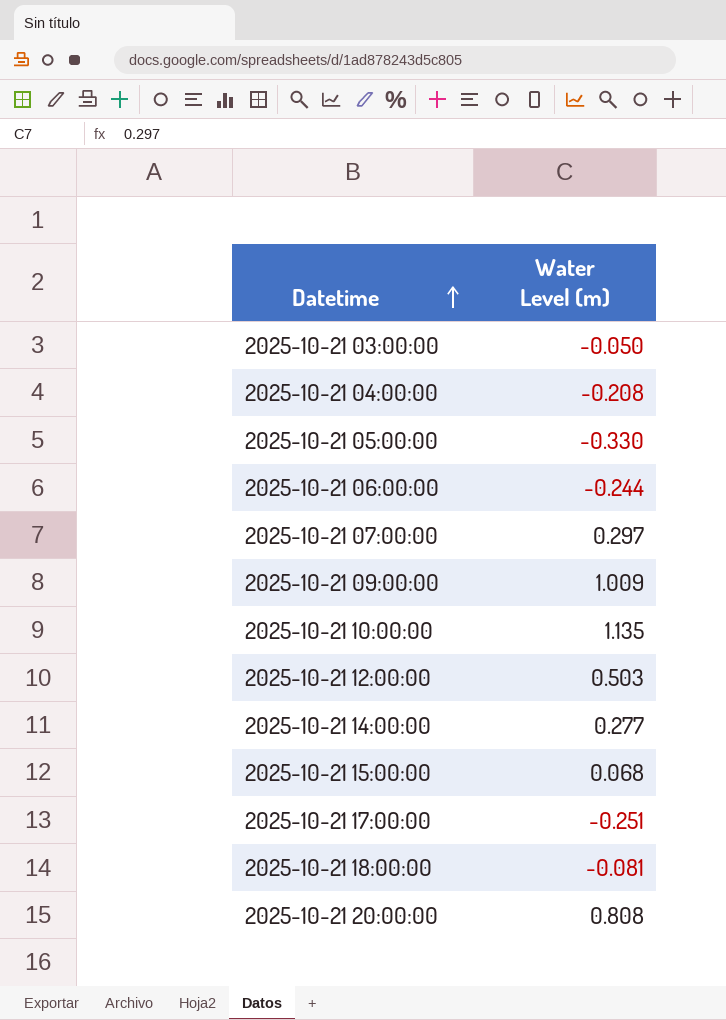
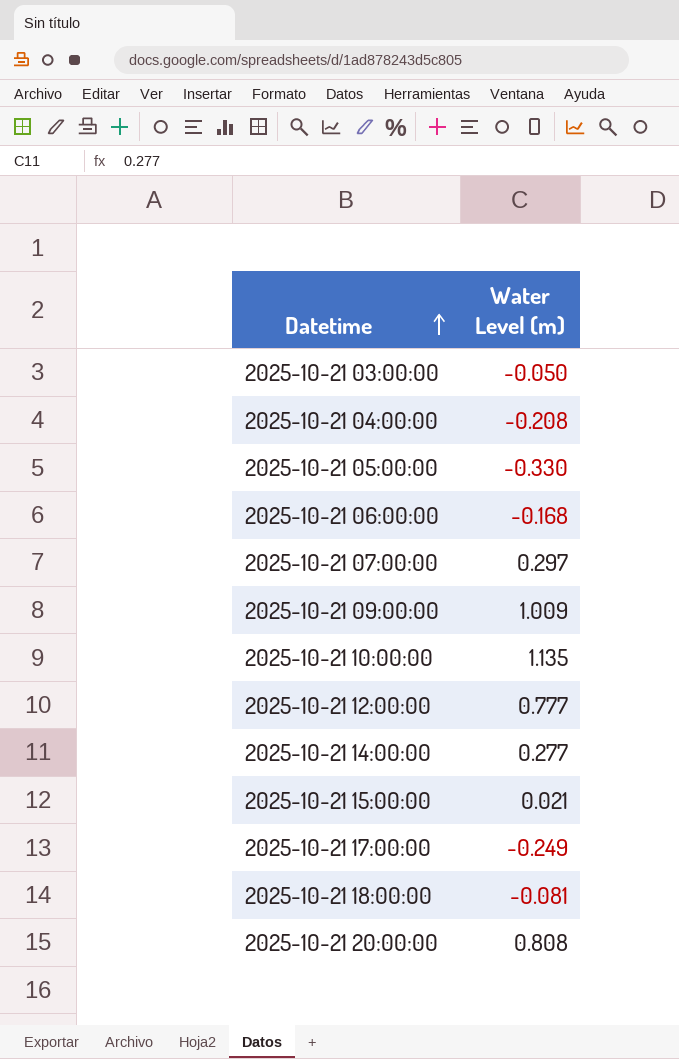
2025-10-21 06:00:00 | Water Level (m): -0.244 -> -0.168
2025-10-21 12:00:00 | Water Level (m): 0.503 -> 0.777
2025-10-21 15:00:00 | Water Level (m): 0.068 -> 0.021
2025-10-21 17:00:00 | Water Level (m): -0.251 -> -0.249

